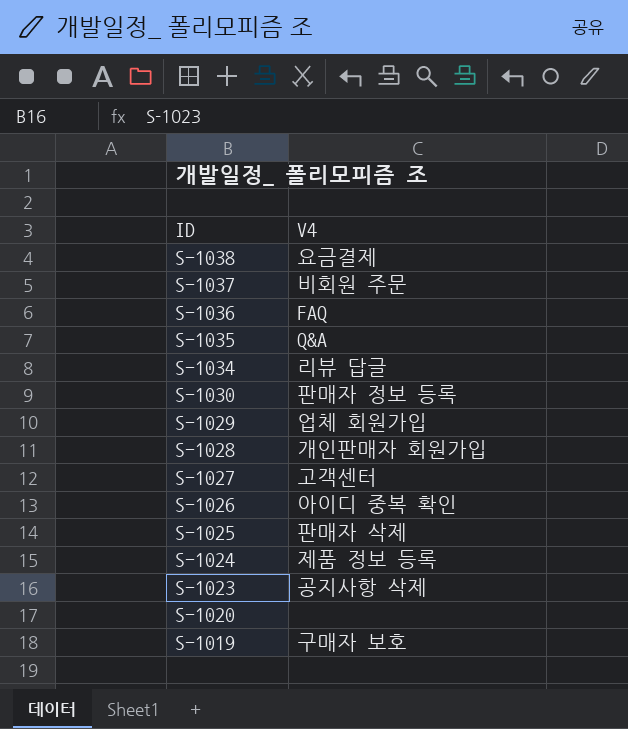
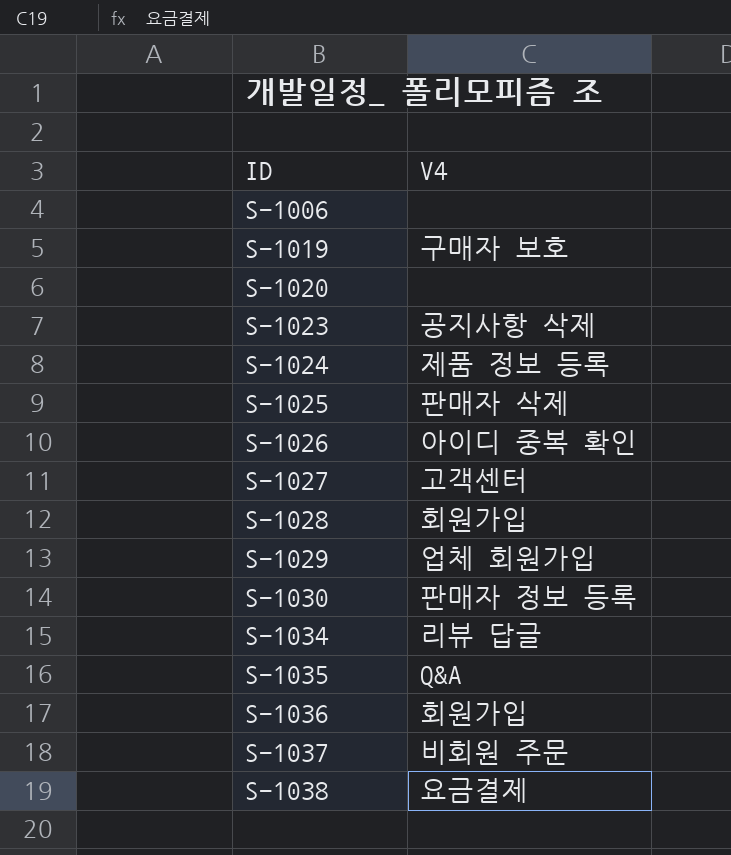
row order: ID descending -> ID ascending
row S-1006: none -> none
S-1028 | V4: 개인판매자 회원가입 -> 회원가입
S-1036 | V4: FAQ -> 회원가입

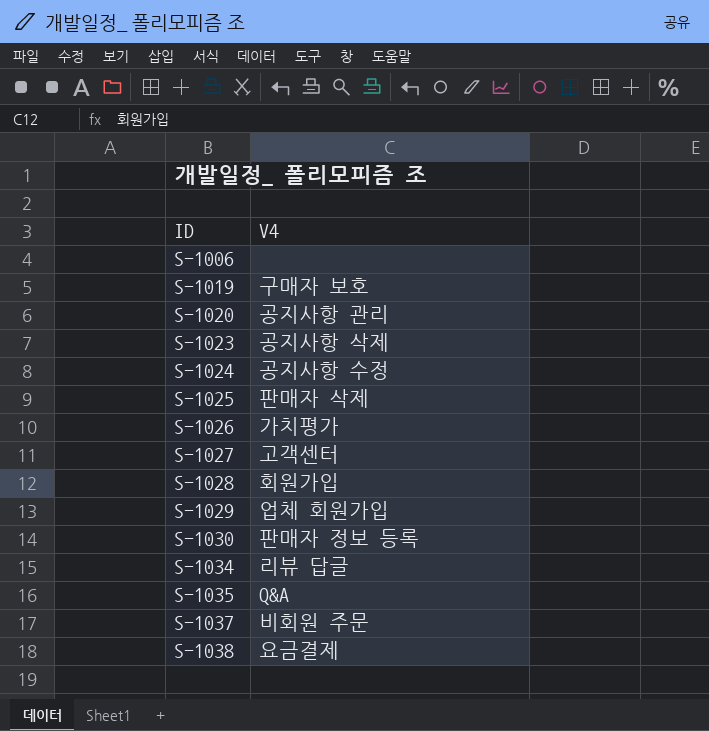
row S-1036: 회원가입 -> none
S-1020 | V4: none -> 공지사항 관리
S-1024 | V4: 제품 정보 등록 -> 공지사항 수정
S-1026 | V4: 아이디 중복 확인 -> 가치평가

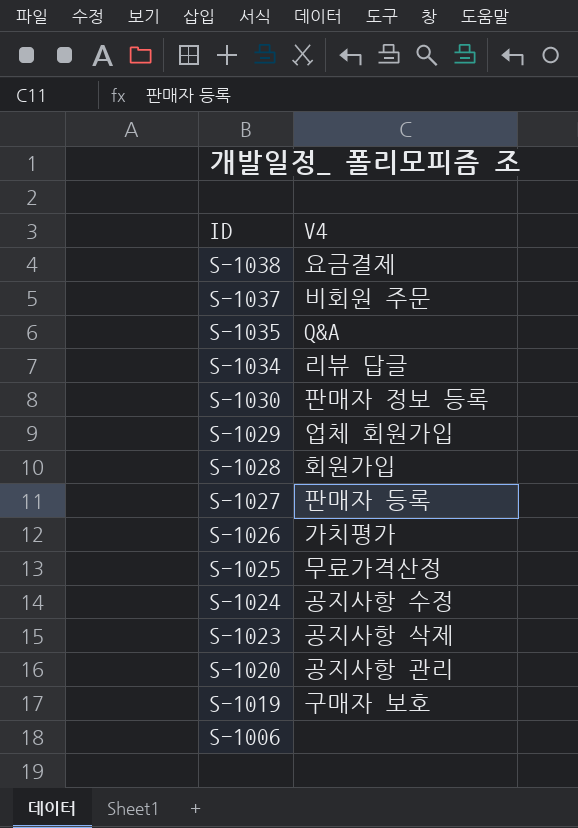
row order: ID ascending -> ID descending
S-1027 | V4: 고객센터 -> 판매자 등록
S-1025 | V4: 판매자 삭제 -> 무료가격산정

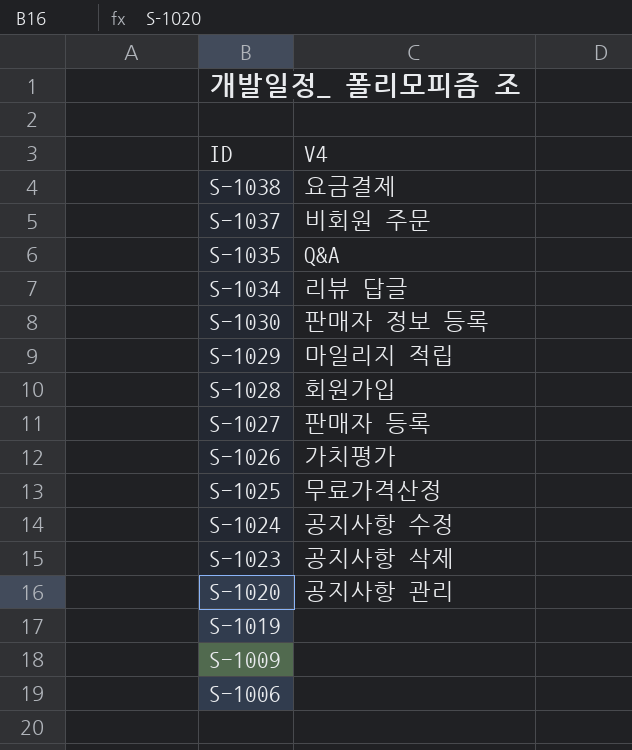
S-1029 | V4: 업체 회원가입 -> 마일리지 적립
S-1019 | V4: 구매자 보호 -> none
row S-1009: none -> none

